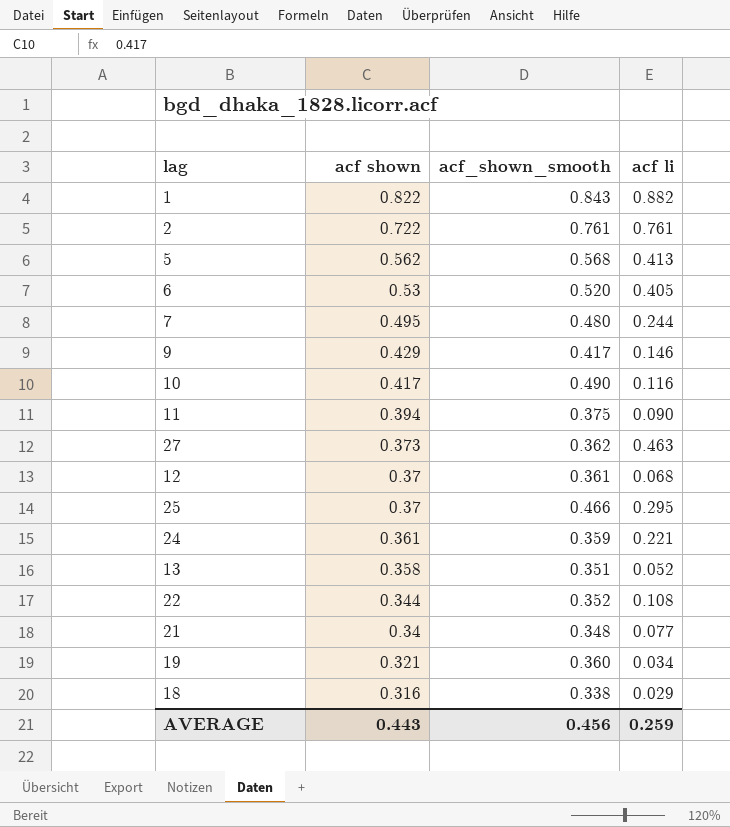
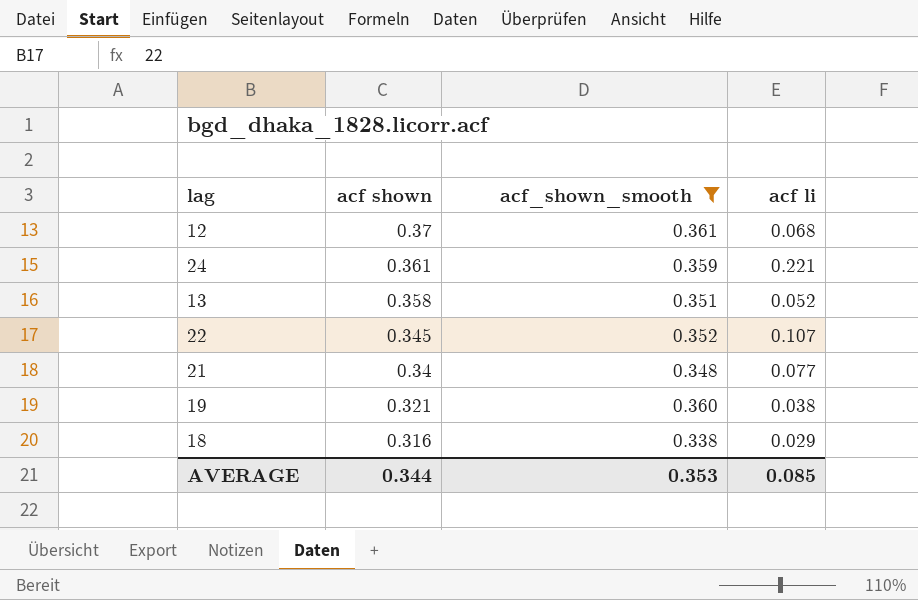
filter: none -> acf_shown_smooth <= 0.361
22 | acf shown: 0.344 -> 0.345
22 | acf li: 0.108 -> 0.107
19 | acf li: 0.034 -> 0.038
AVERAGE | acf shown: 0.443 -> 0.344
AVERAGE | acf_shown_smooth: 0.456 -> 0.353
AVERAGE | acf li: 0.259 -> 0.085

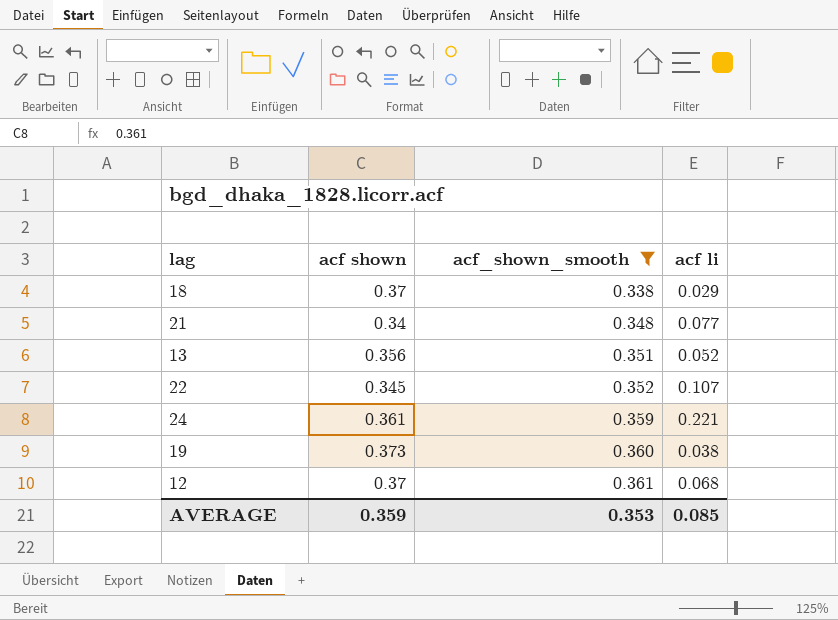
row order: acf shown descending -> acf_shown_smooth ascending
18 | acf shown: 0.316 -> 0.37
13 | acf shown: 0.358 -> 0.356
19 | acf shown: 0.321 -> 0.373
AVERAGE | acf shown: 0.344 -> 0.359

